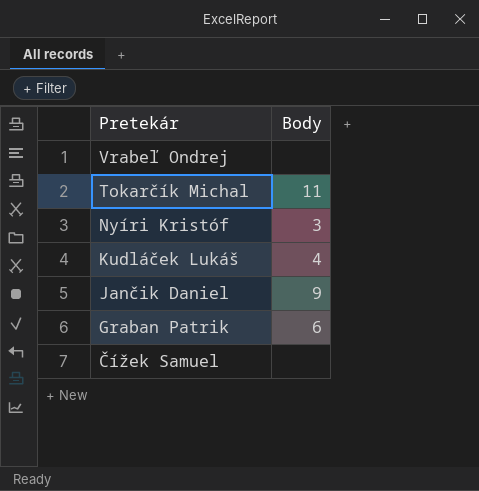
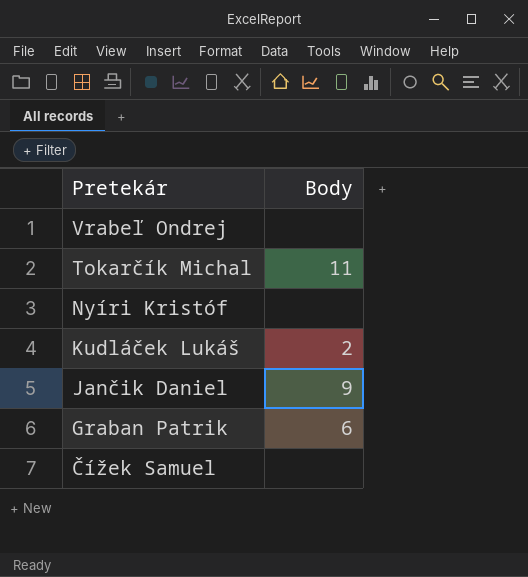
Nyíri Kristóf | Body: 3 -> none
Kudláček Lukáš | Body: 4 -> 2

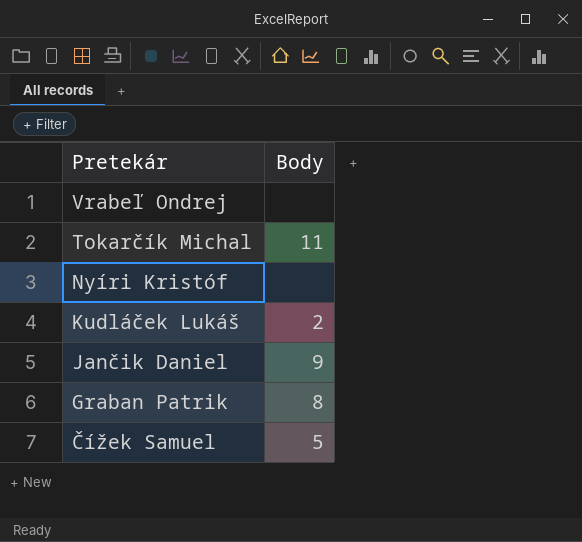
Graban Patrik | Body: 6 -> 8
Čížek Samuel | Body: none -> 5

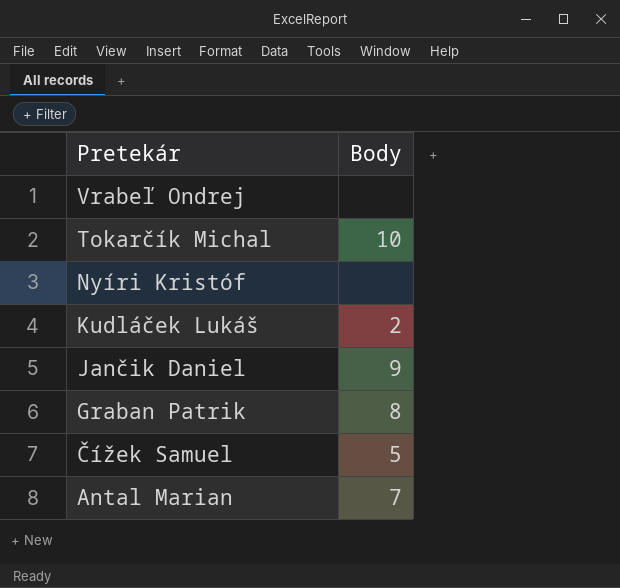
Tokarčík Michal | Body: 11 -> 10
row Antal Marian: none -> 7

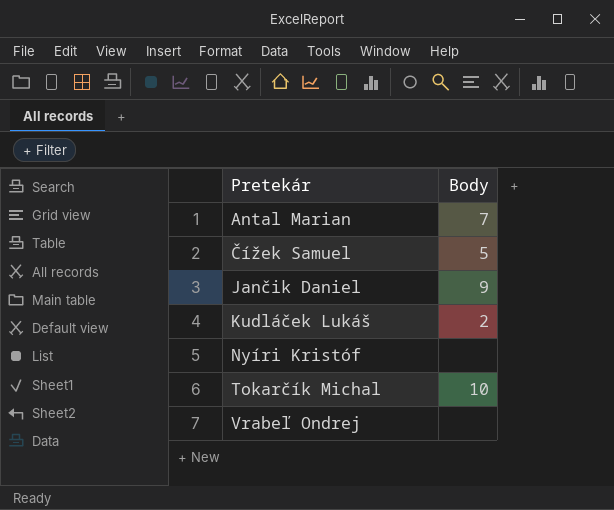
row order: Pretekár descending -> Pretekár ascending
row Graban Patrik: 8 -> none

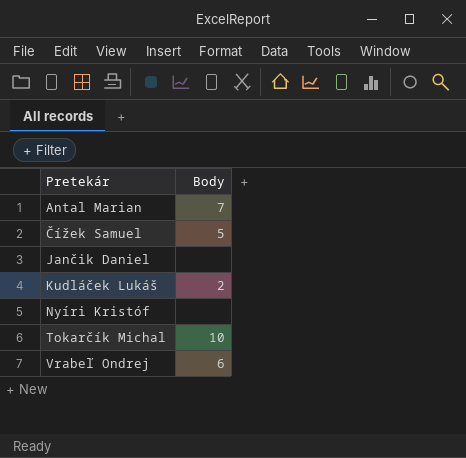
Jančik Daniel | Body: 9 -> none
Vrabeľ Ondrej | Body: none -> 6

